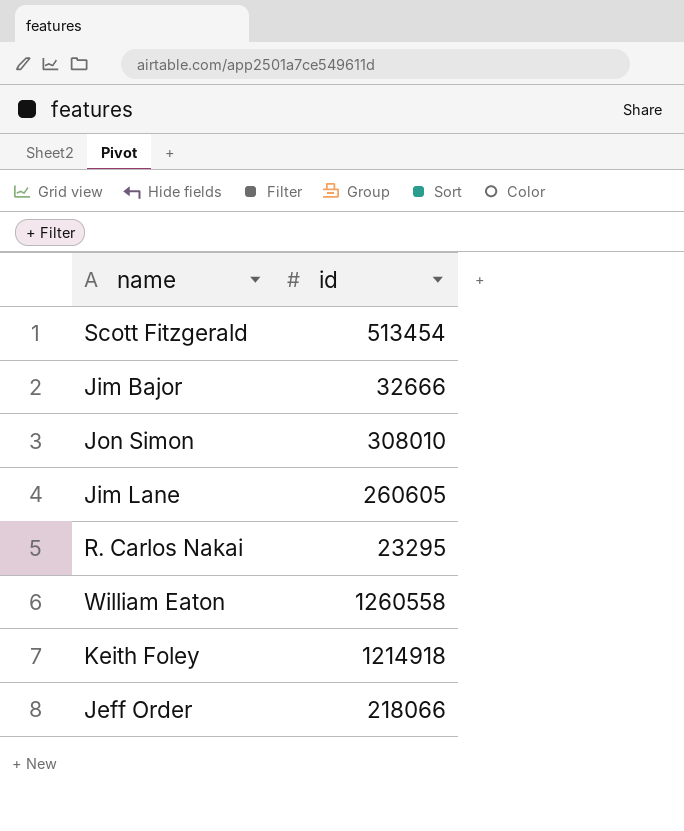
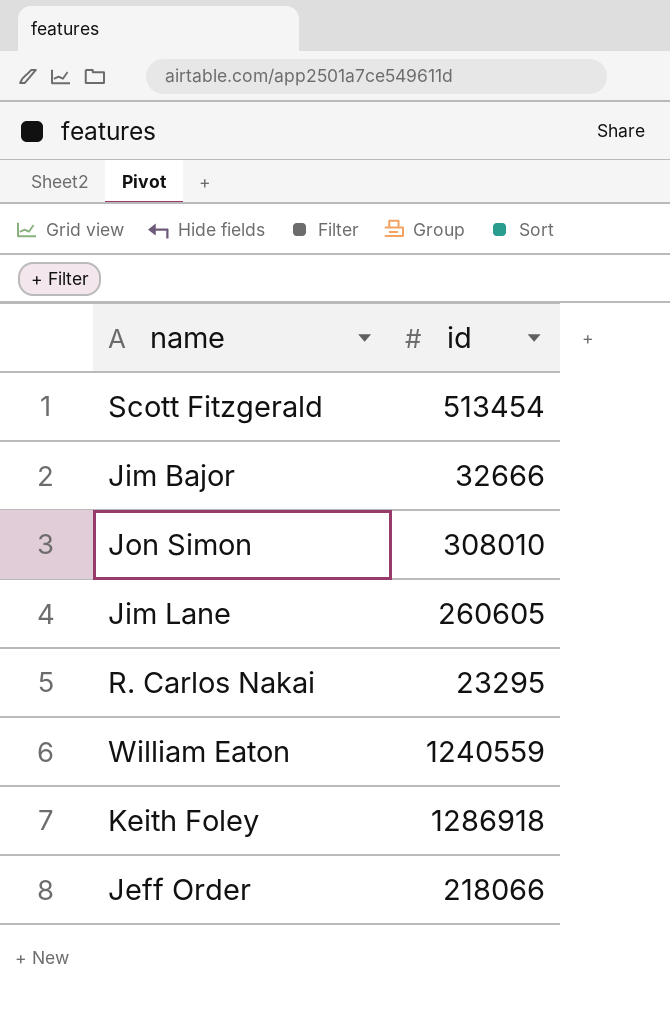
William Eaton | id: 1260558 -> 1240559
Keith Foley | id: 1214918 -> 1286918

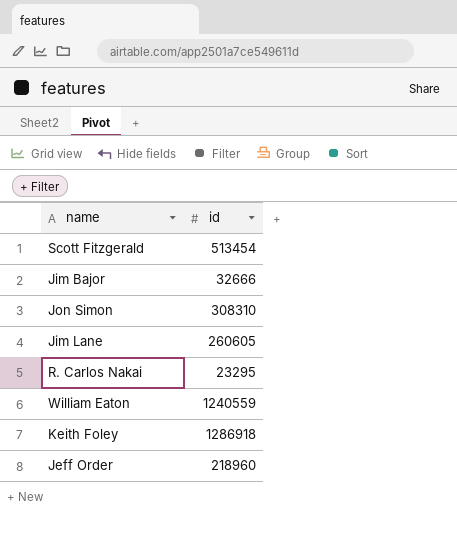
Jon Simon | id: 308010 -> 308310
Jeff Order | id: 218066 -> 218960

